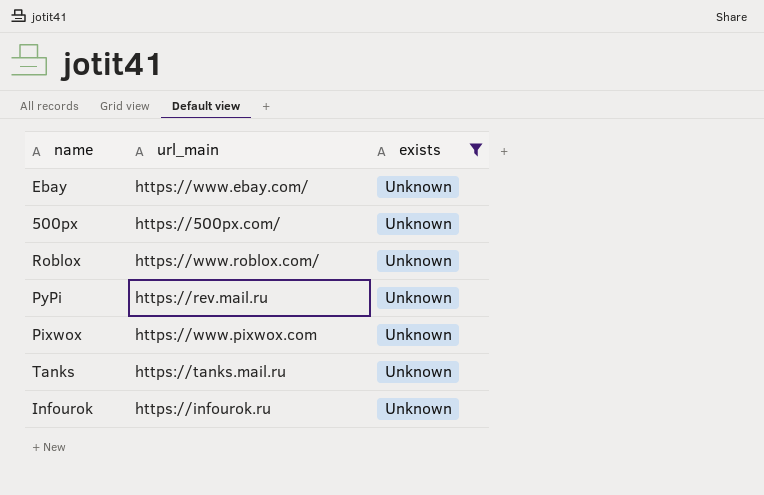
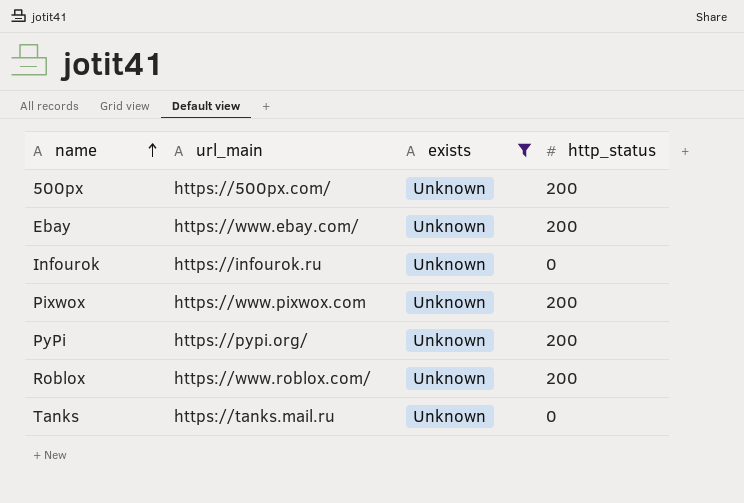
row order: none -> name ascending
column http_status | position: none -> 4
PyPi | url_main: https://rev.mail.ru -> https://pypi.org/

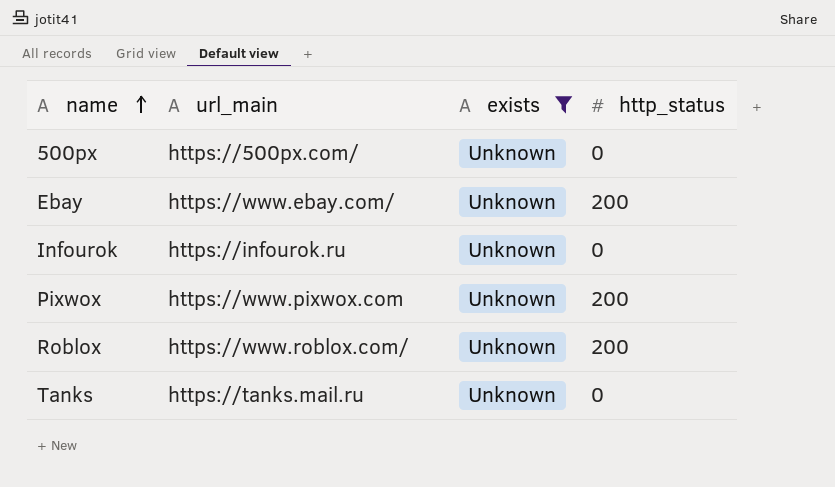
row PyPi: https://pypi.org/ | Unknown | 200 -> none
500px | http_status: 200 -> 0

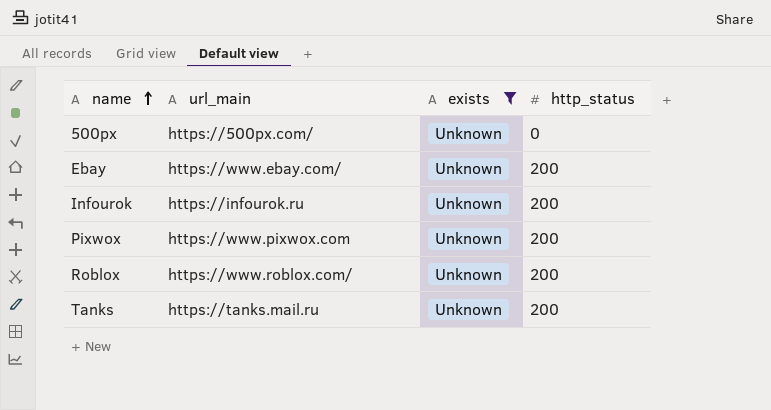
Infourok | http_status: 0 -> 200
Tanks | http_status: 0 -> 200

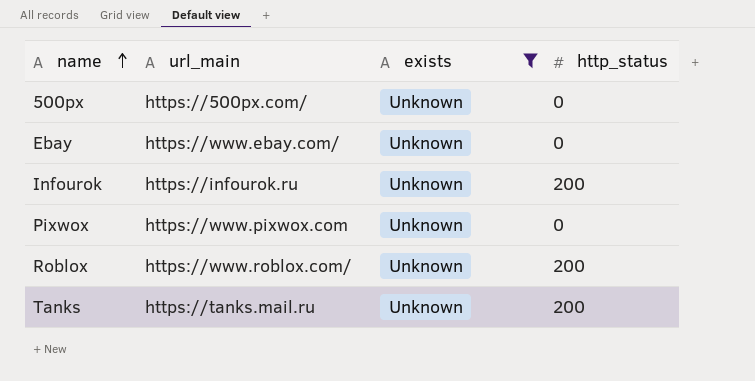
Ebay | http_status: 200 -> 0
Pixwox | http_status: 200 -> 0

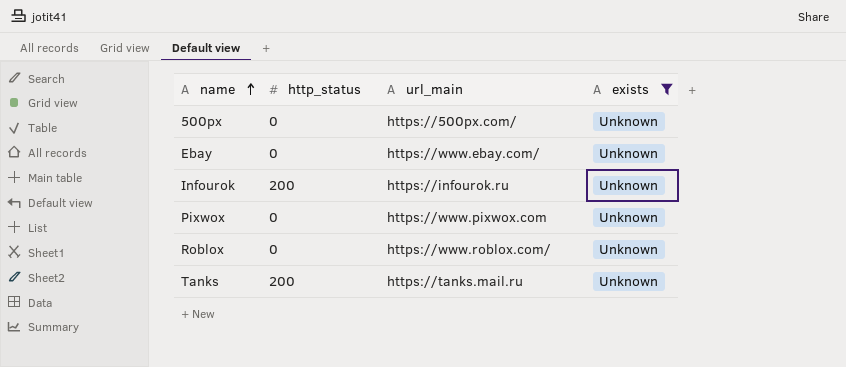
column http_status | position: 4 -> 2
Roblox | http_status: 200 -> 0

